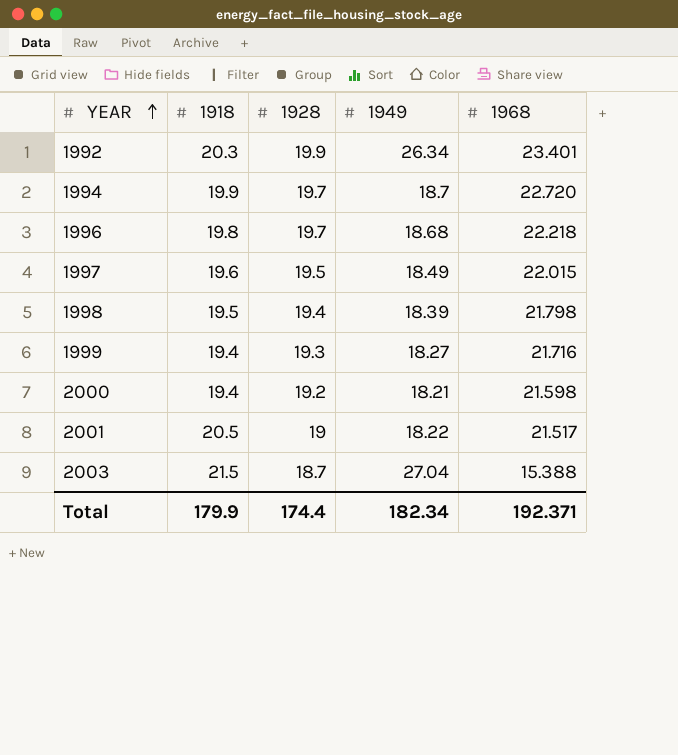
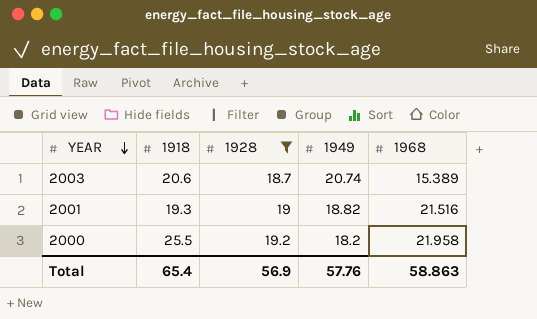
filter: none -> 1928 <= 19.2
row order: YEAR ascending -> YEAR descending
2003 | 1918: 21.5 -> 20.6
2003 | 1949: 27.04 -> 20.74
2003 | 1968: 15.388 -> 15.389
2001 | 1918: 20.5 -> 19.3
2001 | 1949: 18.22 -> 18.82
2001 | 1968: 21.517 -> 21.516
2000 | 1918: 19.4 -> 25.5
2000 | 1949: 18.21 -> 18.2
2000 | 1968: 21.598 -> 21.958
Total | 1918: 179.9 -> 65.4
Total | 1928: 174.4 -> 56.9
Total | 1949: 182.34 -> 57.76
Total | 1968: 192.371 -> 58.863

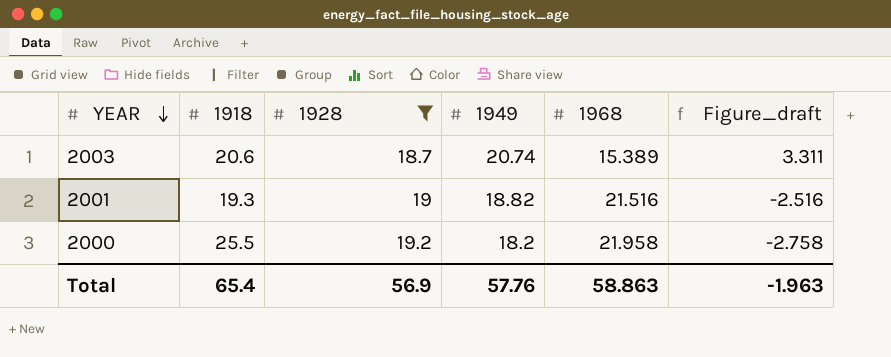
column Figure_draft | formula: none -> [1928] - [1968]

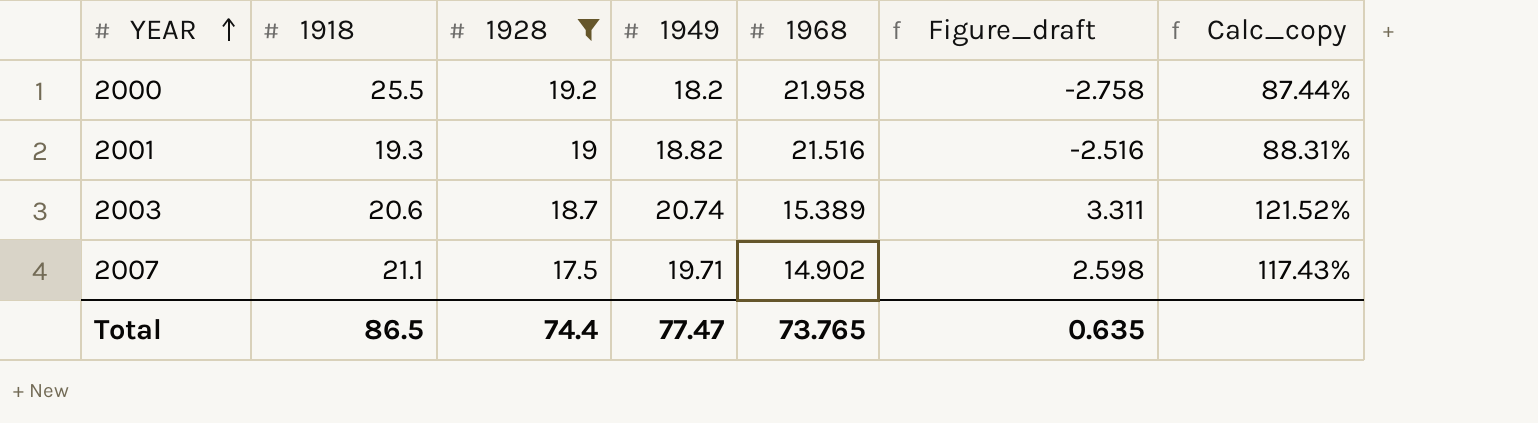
row order: YEAR descending -> YEAR ascending
column Calc_copy | formula: none -> [1928] / [1968]
row 2007: none -> 21.1 | 17.5 | 19.71 | 14.902 | 2.598 | 117.43%
Total | 1918: 65.4 -> 86.5
Total | 1928: 56.9 -> 74.4
Total | 1949: 57.76 -> 77.47
Total | 1968: 58.863 -> 73.765
Total | Figure_draft: -1.963 -> 0.635

